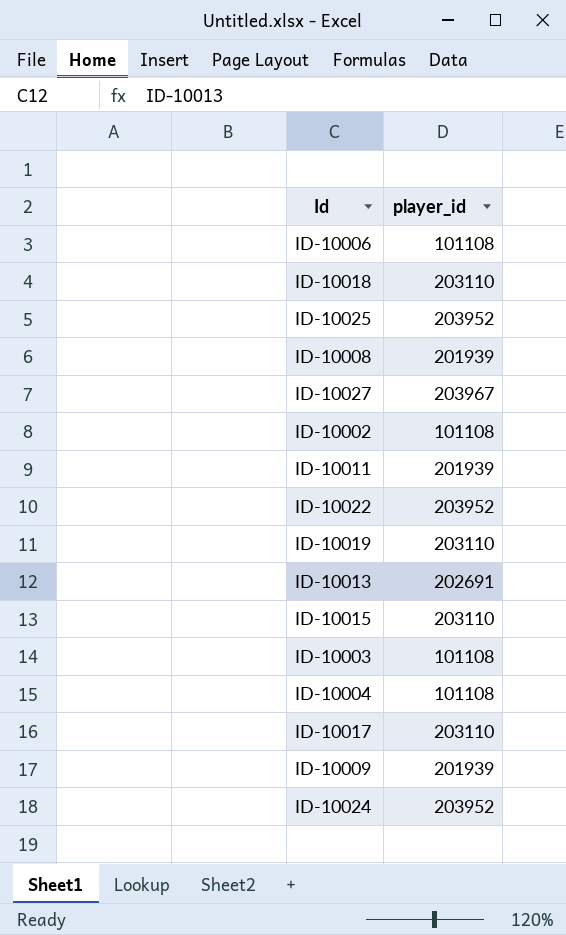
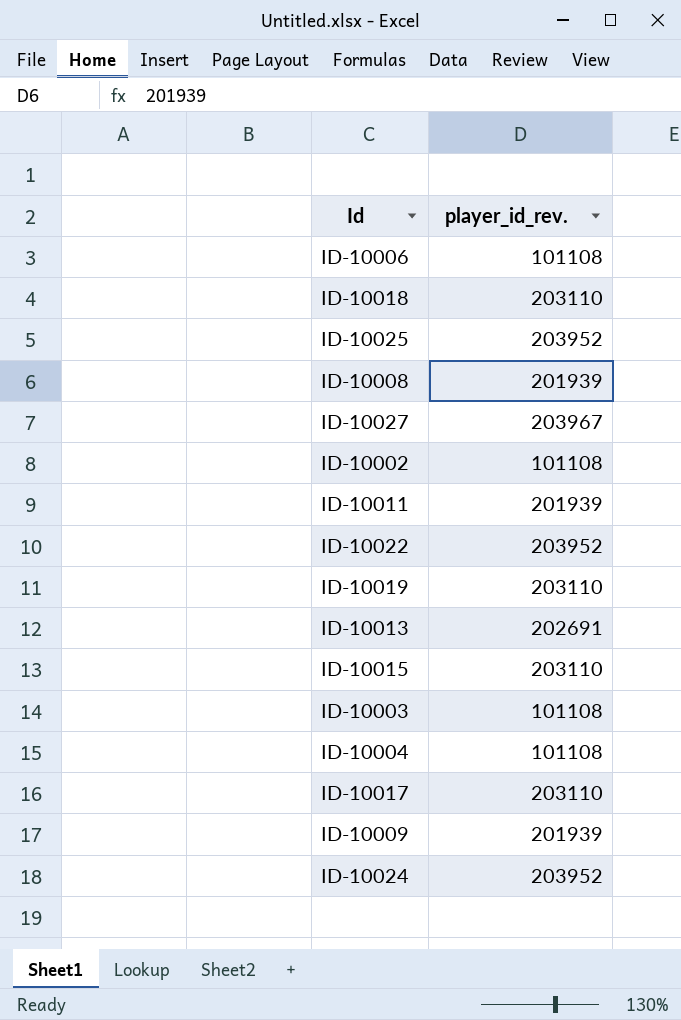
column name: player_id -> player_id_rev.

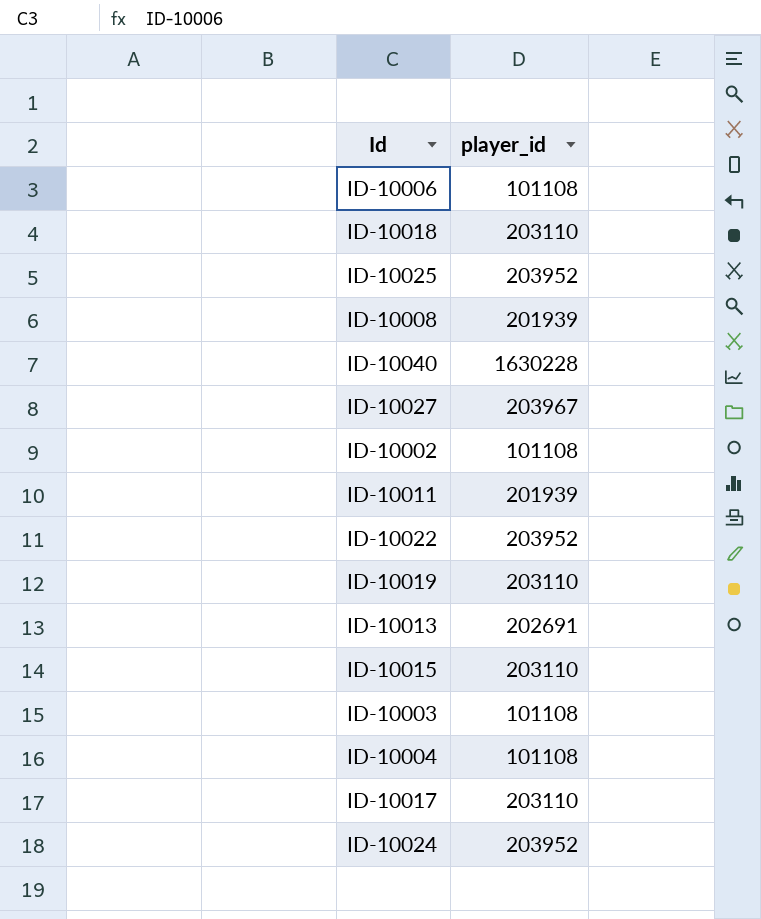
column name: player_id_rev. -> player_id
row ID-10009: 201939 -> none
row ID-10040: none -> 1630228

